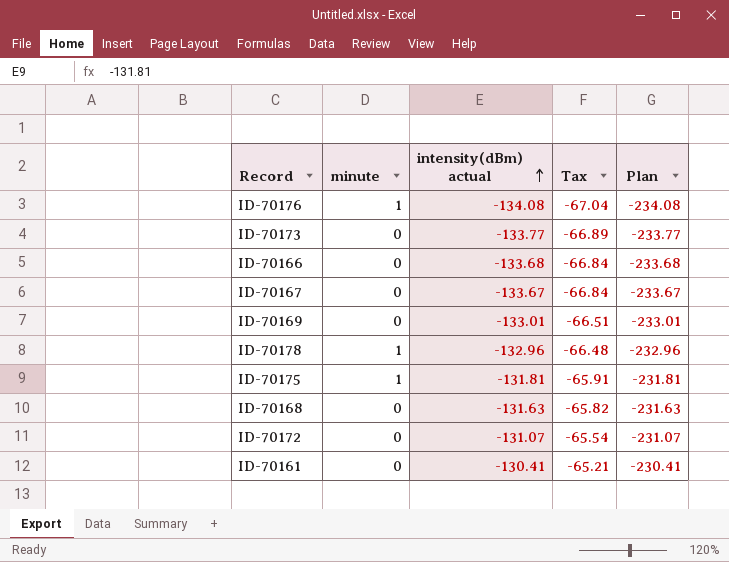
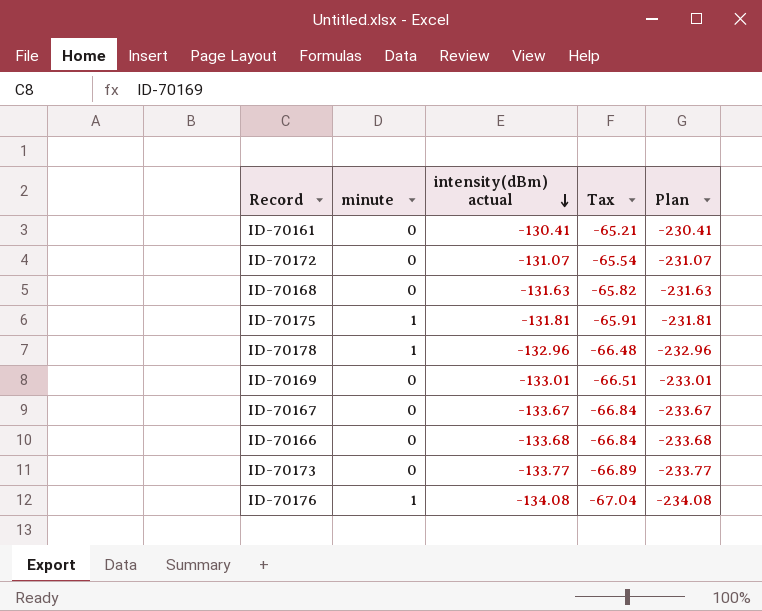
row order: intensity(dBm) actual ascending -> intensity(dBm) actual descending

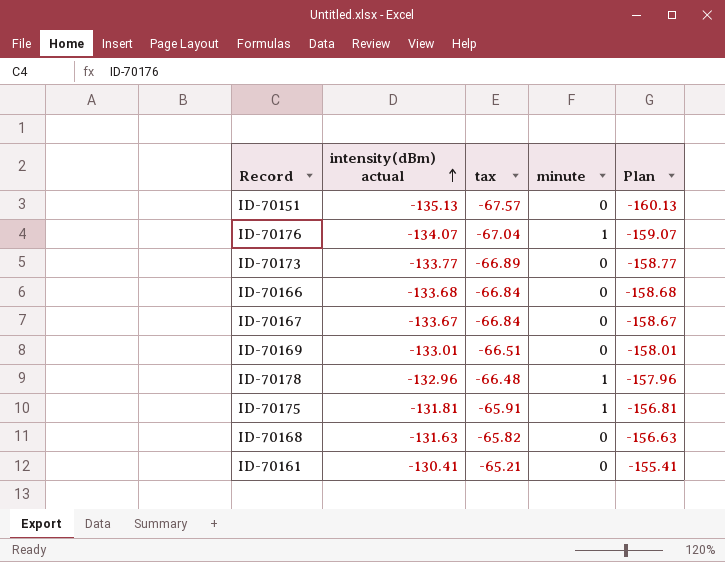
row order: intensity(dBm) actual descending -> intensity(dBm) actual ascending
column name: Tax -> tax
column minute | position: 2 -> 4
column Plan | formula: [intensity(dBm) actual] - 100 -> [intensity(dBm) actual] - 25
row ID-70172: 0 | -131.07 | -65.54 | -231.07 -> none
row ID-70151: none -> -135.13 | -67.57 | 0 | -160.13
ID-70176 | intensity(dBm) actual: -134.08 -> -134.07

